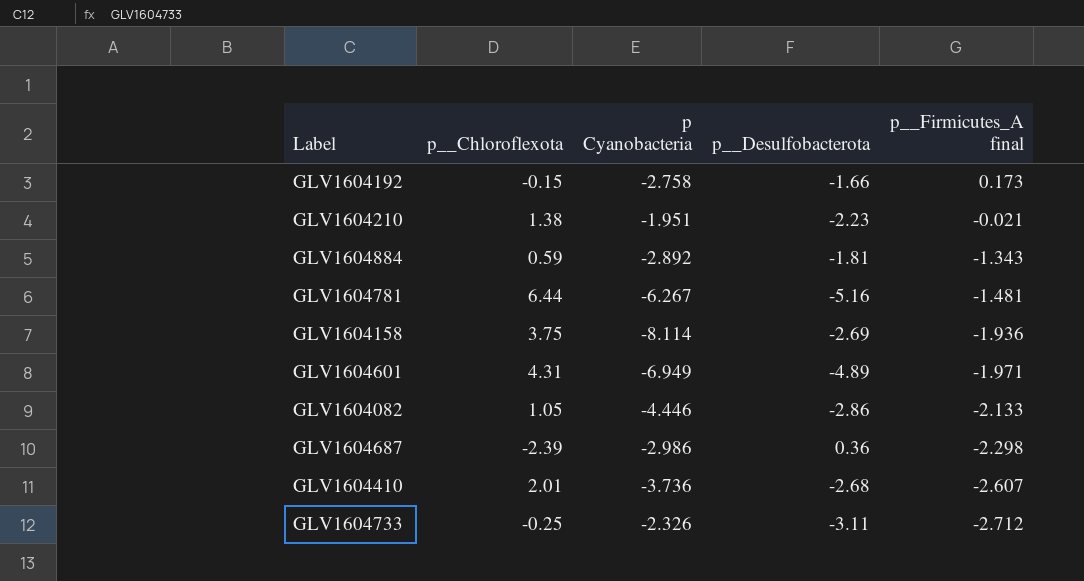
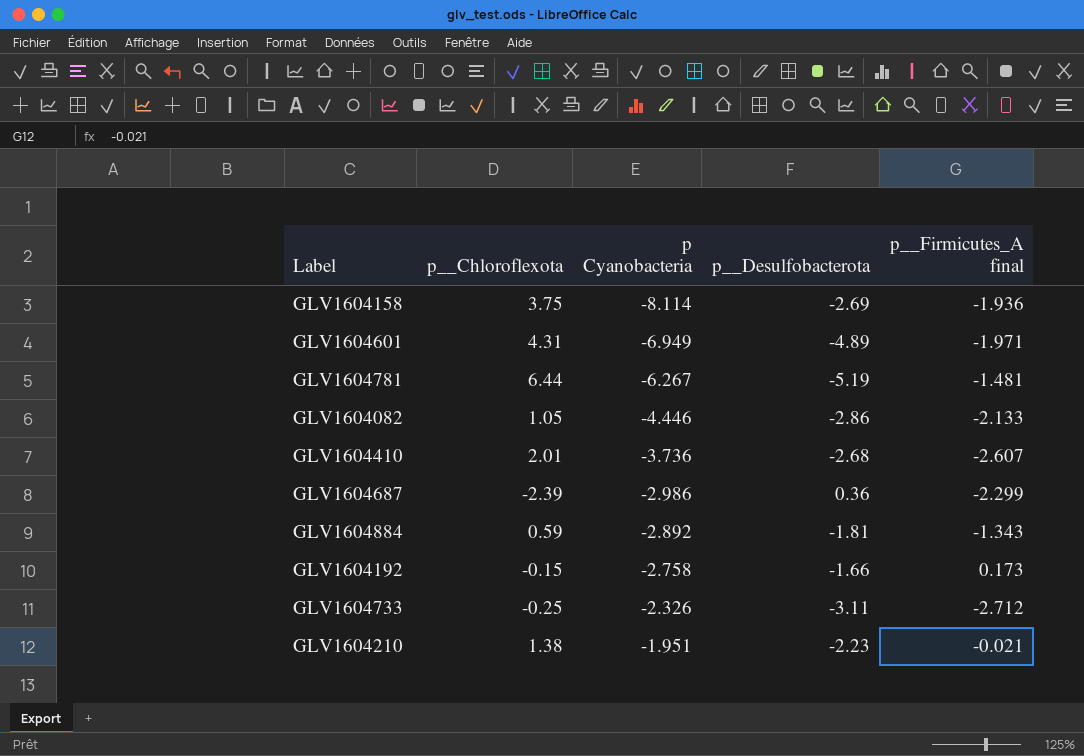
row order: p__Firmicutes_A final descending -> p Cyanobacteria ascending
GLV1604781 | p__Desulfobacterota: -5.16 -> -5.19
GLV1604687 | p__Firmicutes_A final: -2.298 -> -2.299

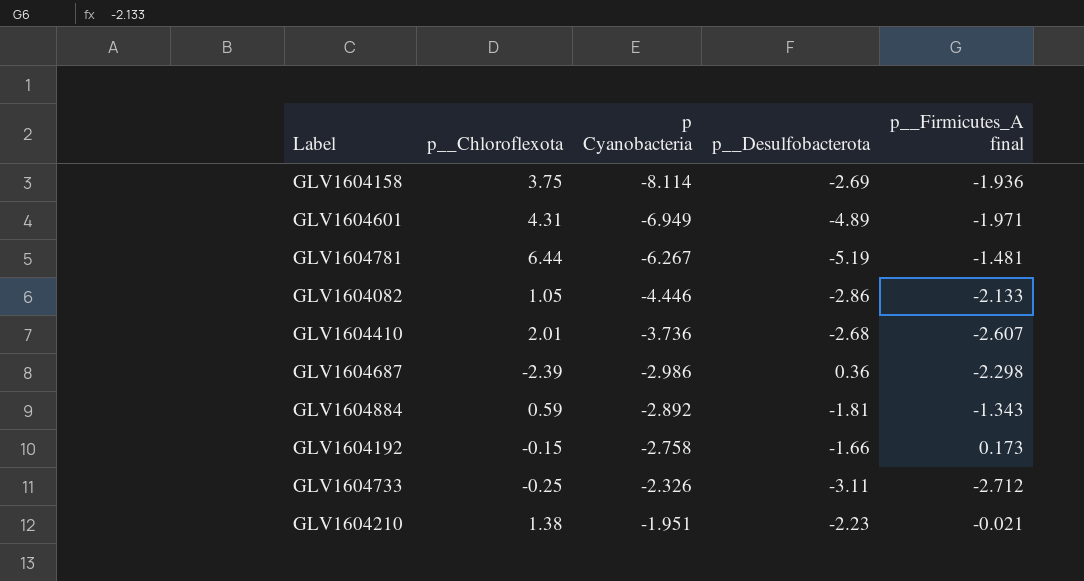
GLV1604687 | p__Firmicutes_A final: -2.299 -> -2.298

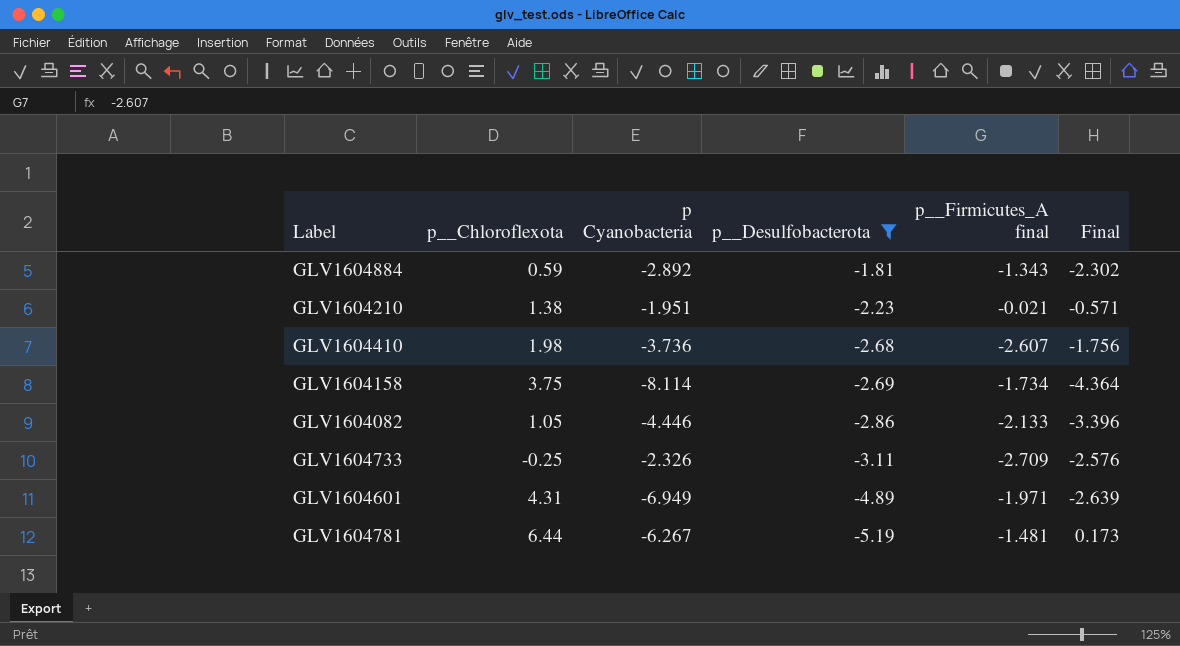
filter: none -> p__Desulfobacterota <= -1.81
row order: p Cyanobacteria ascending -> p__Desulfobacterota descending
column Final | formula: none -> [p__Chloroflexota] + [p Cyanobacteria]
GLV1604410 | p__Chloroflexota: 2.01 -> 1.98
GLV1604158 | p__Firmicutes_A final: -1.936 -> -1.734
GLV1604733 | p__Firmicutes_A final: -2.712 -> -2.709

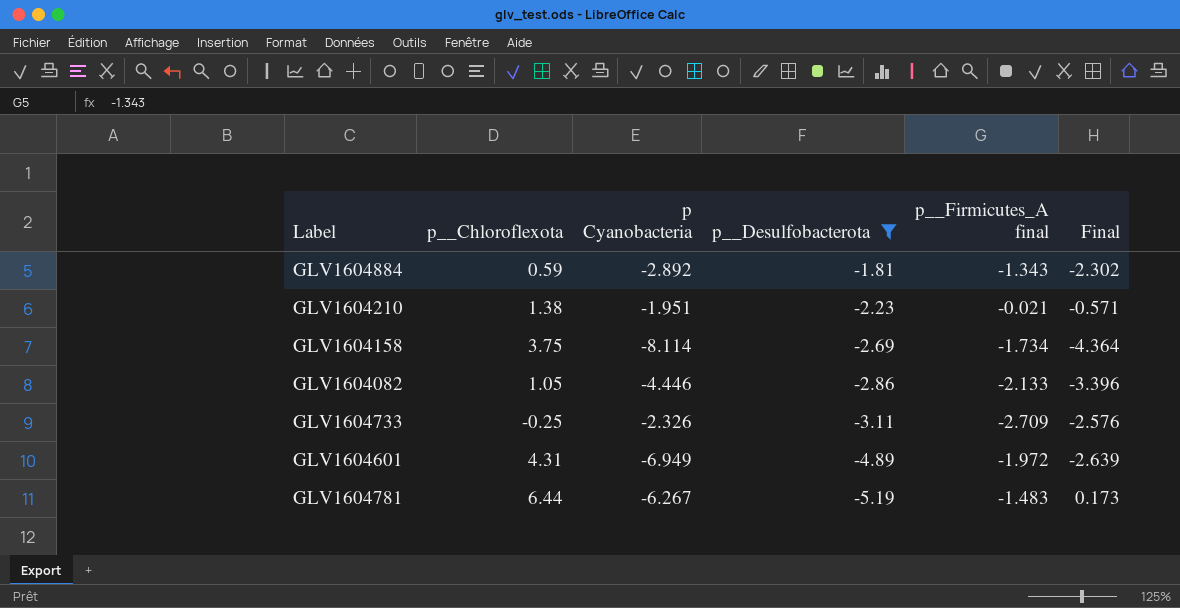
row GLV1604410: 1.98 | -3.736 | -2.68 | -2.607 | -1.756 -> none
GLV1604601 | p__Firmicutes_A final: -1.971 -> -1.972
GLV1604781 | p__Firmicutes_A final: -1.481 -> -1.483

